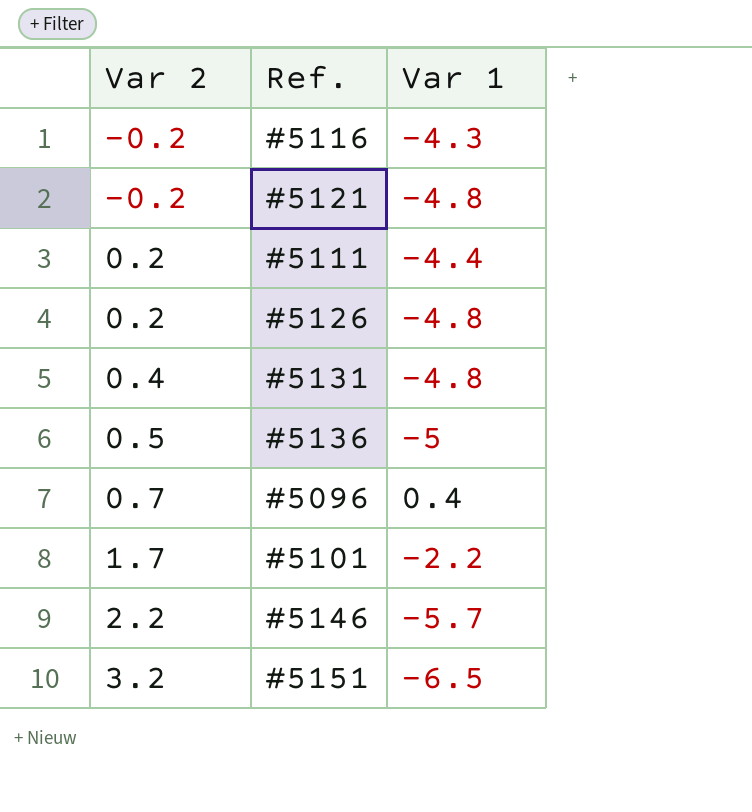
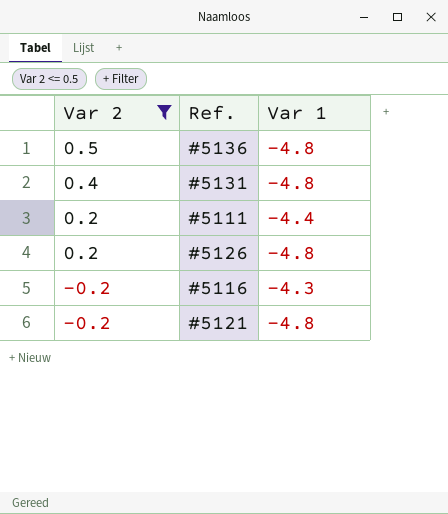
filter: none -> Var 2 <= 0.5
row order: Var 2 ascending -> Var 2 descending
#5136 | Var 1: -5 -> -4.8

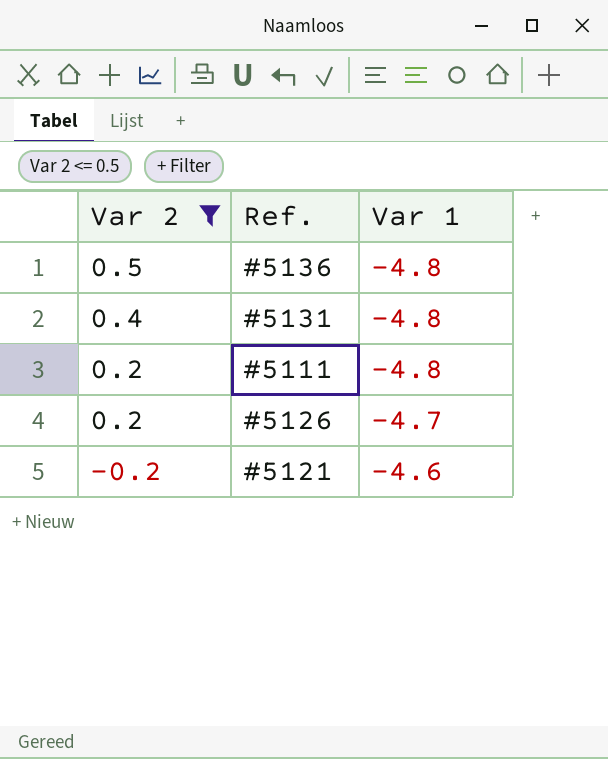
row #5116: -0.2 | -4.3 -> none
#5111 | Var 1: -4.4 -> -4.8
#5126 | Var 1: -4.8 -> -4.7
#5121 | Var 1: -4.8 -> -4.6

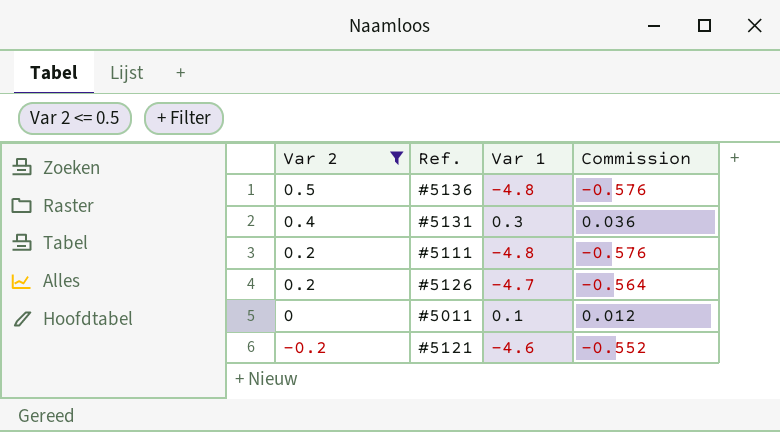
column Commission | formula: none -> [Var 1] * 0.12
#5131 | Var 1: -4.8 -> 0.3
row #5011: none -> 0 | 0.1 | 0.012

